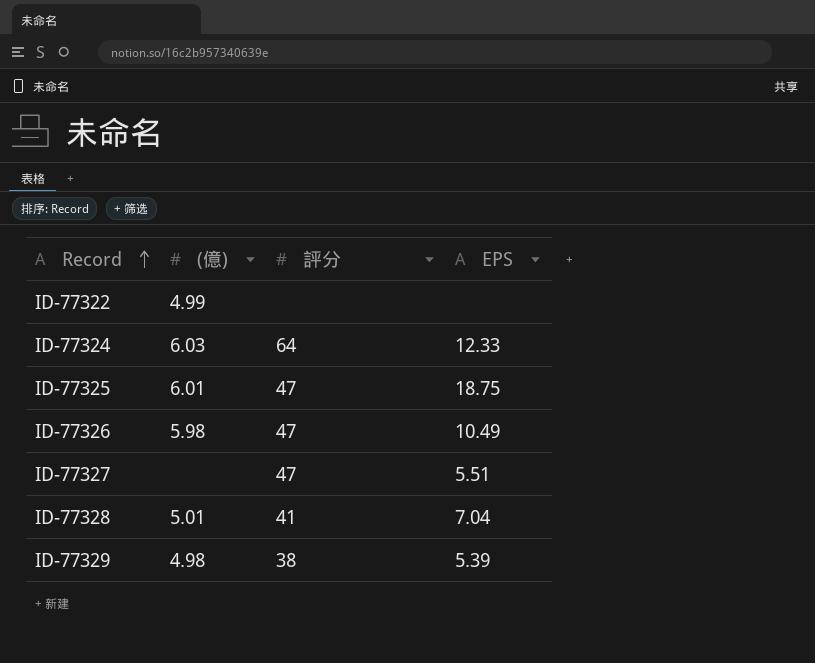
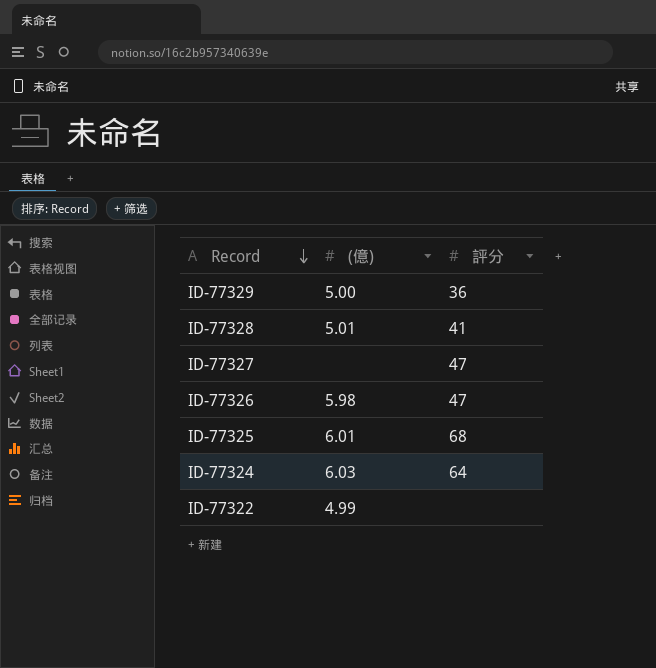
row order: Record ascending -> Record descending
column EPS | position: 4 -> none
ID-77329 | (億): 4.98 -> 5.00
ID-77329 | 評分: 38 -> 36
ID-77325 | 評分: 47 -> 68

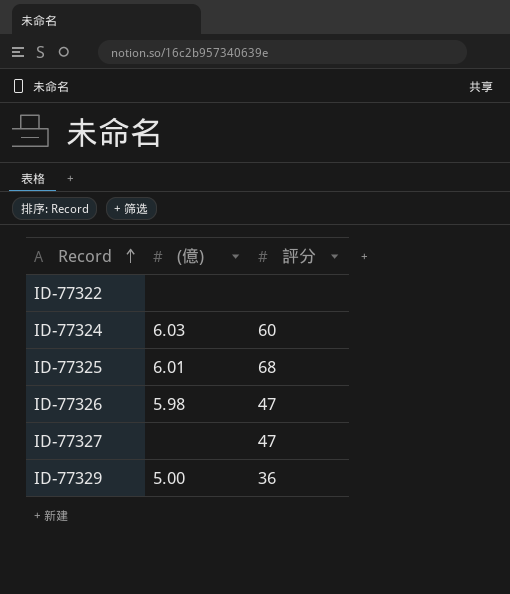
row order: Record descending -> Record ascending
row ID-77328: 5.01 | 41 -> none
ID-77322 | (億): 4.99 -> none
ID-77324 | 評分: 64 -> 60

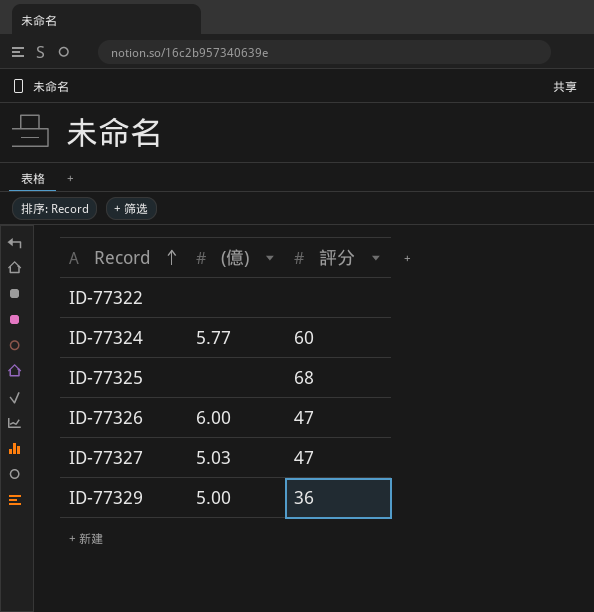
ID-77324 | (億): 6.03 -> 5.77
ID-77325 | (億): 6.01 -> none
ID-77326 | (億): 5.98 -> 6.00
ID-77327 | (億): none -> 5.03

